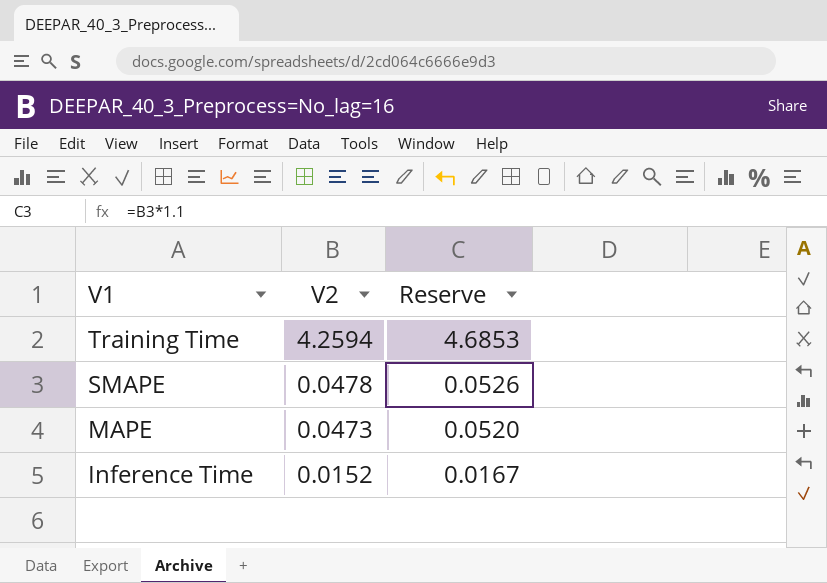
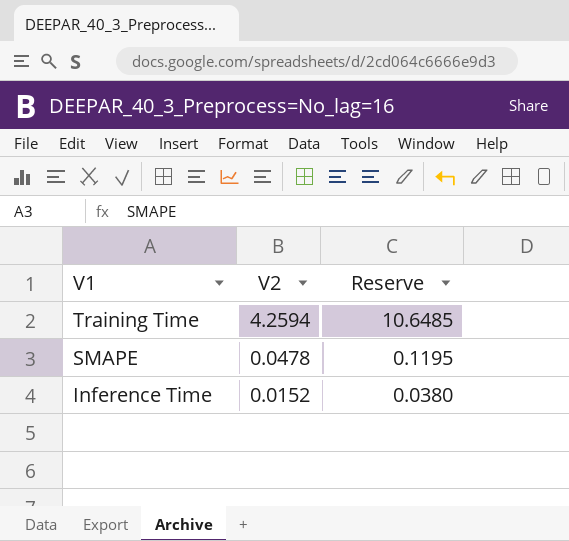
column Reserve | formula: [V2] * 1.1 -> [V2] * 2.5
row MAPE: 0.0473 | 0.0520 -> none

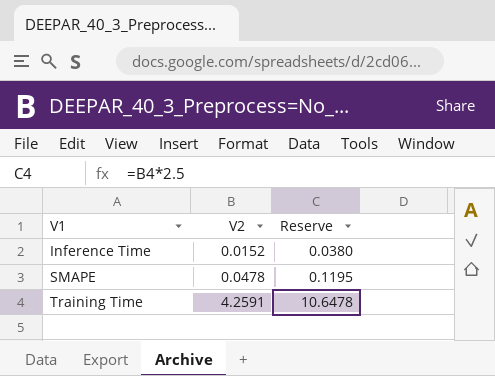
row order: V1 descending -> V1 ascending
Training Time | V2: 4.2594 -> 4.2591
Training Time | Reserve: 10.6485 -> 10.6478

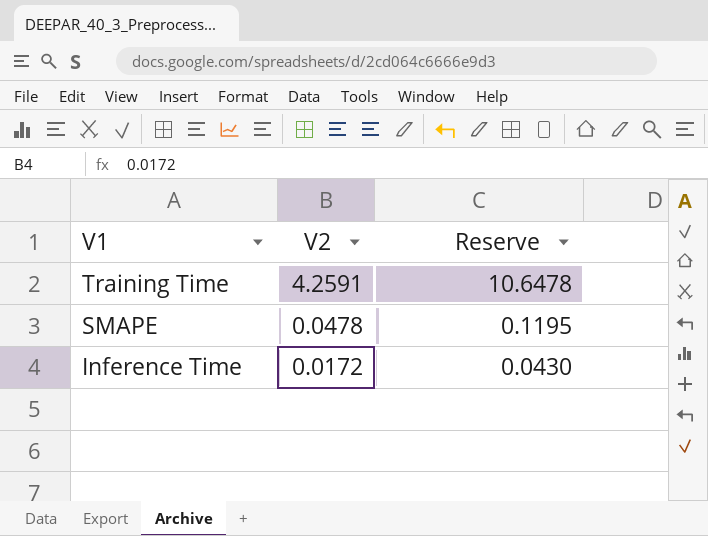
row order: V1 ascending -> V1 descending
Inference Time | V2: 0.0152 -> 0.0172
Inference Time | Reserve: 0.0380 -> 0.0430

